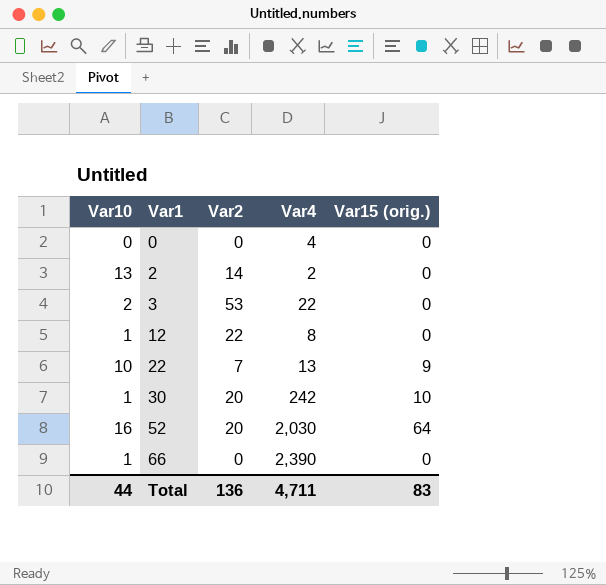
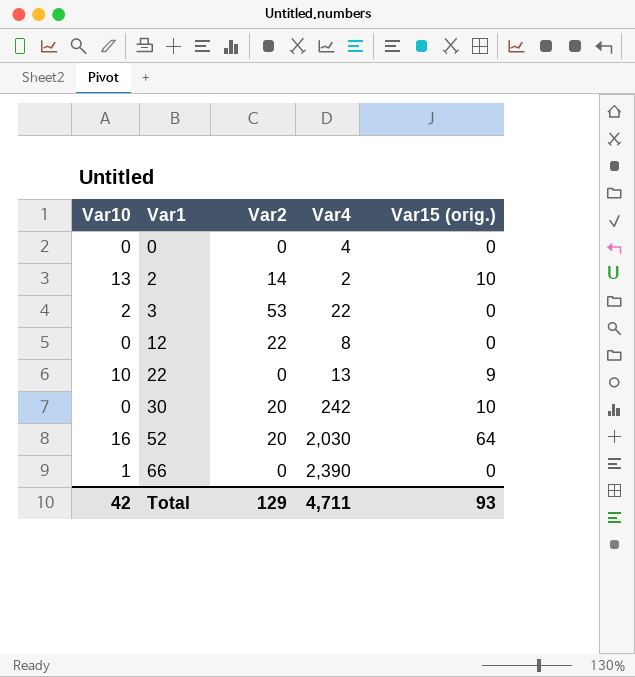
2 | Var15 (orig.): 0 -> 10
12 | Var10: 1 -> 0
22 | Var2: 7 -> 0
30 | Var10: 1 -> 0
Total | Var10: 44 -> 42
Total | Var2: 136 -> 129
Total | Var15 (orig.): 83 -> 93

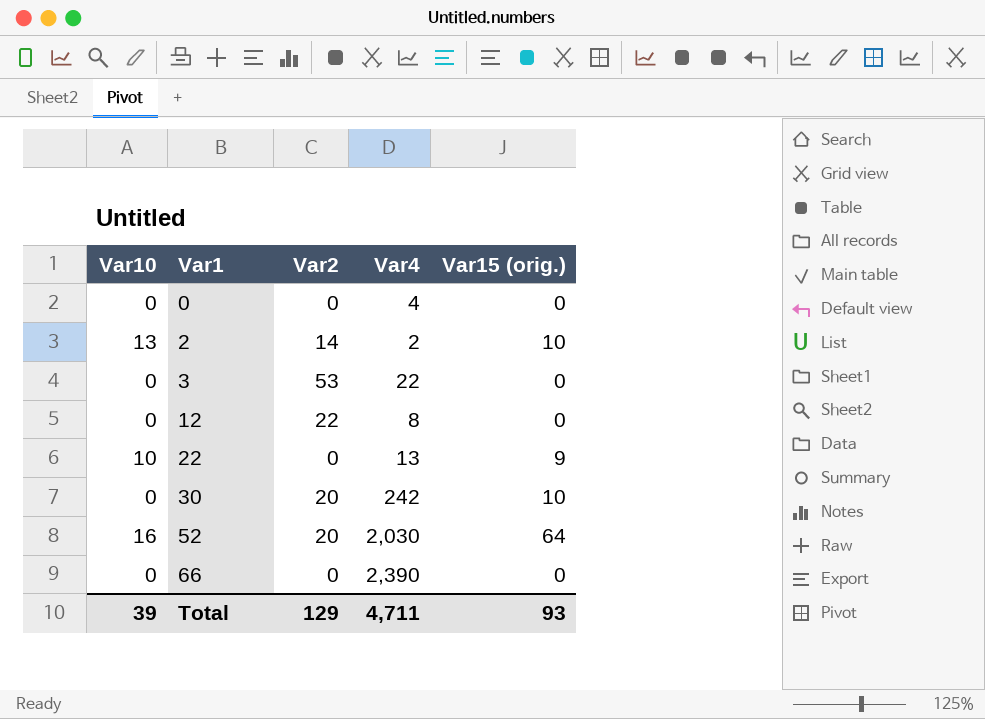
3 | Var10: 2 -> 0
66 | Var10: 1 -> 0
Total | Var10: 42 -> 39

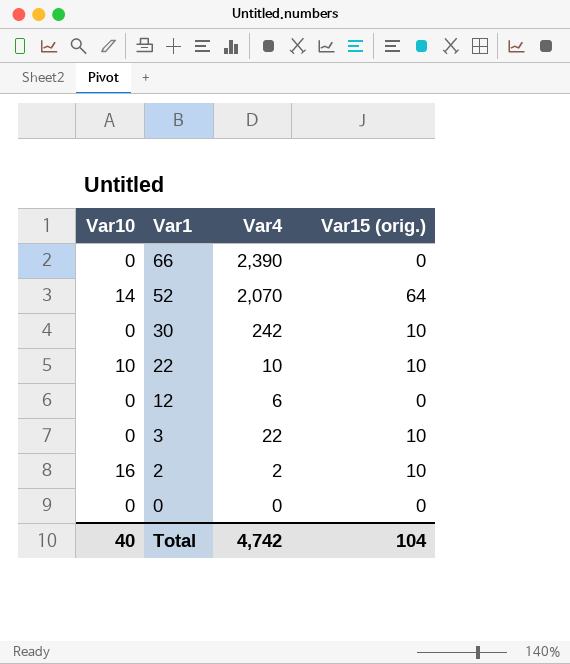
row order: Var1 ascending -> Var1 descending
column Var2 | position: 3 -> none
52 | Var10: 16 -> 14
52 | Var4: 2,030 -> 2,070
22 | Var4: 13 -> 10
22 | Var15 (orig.): 9 -> 10
12 | Var4: 8 -> 6
3 | Var15 (orig.): 0 -> 10
2 | Var10: 13 -> 16
0 | Var4: 4 -> 0
Total | Var10: 39 -> 40
Total | Var4: 4,711 -> 4,742
Total | Var15 (orig.): 93 -> 104

